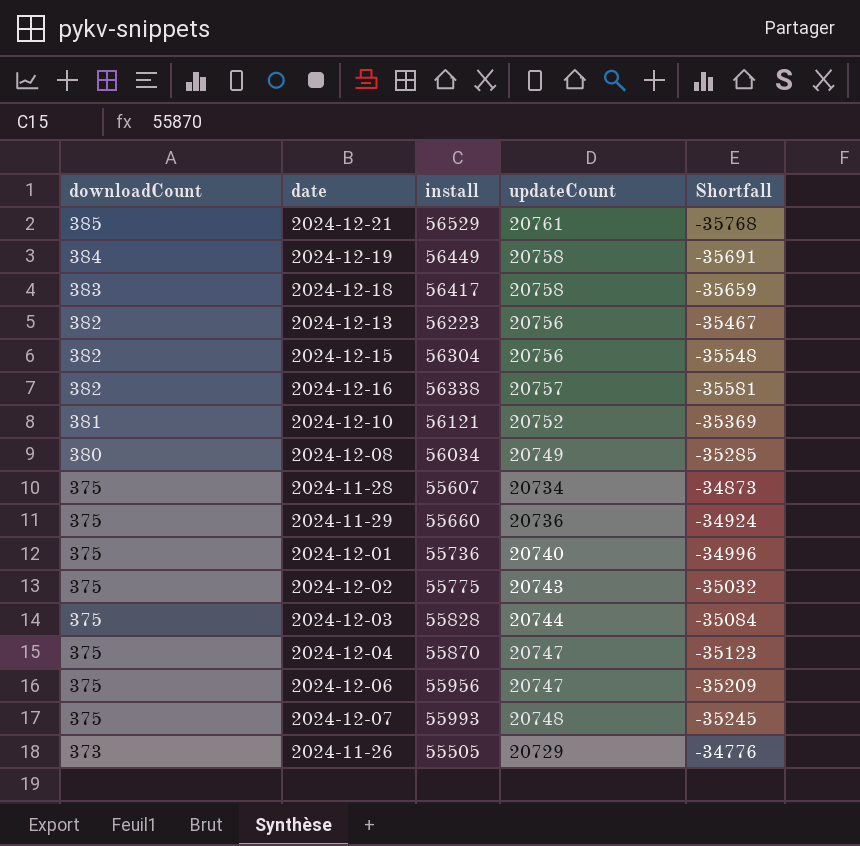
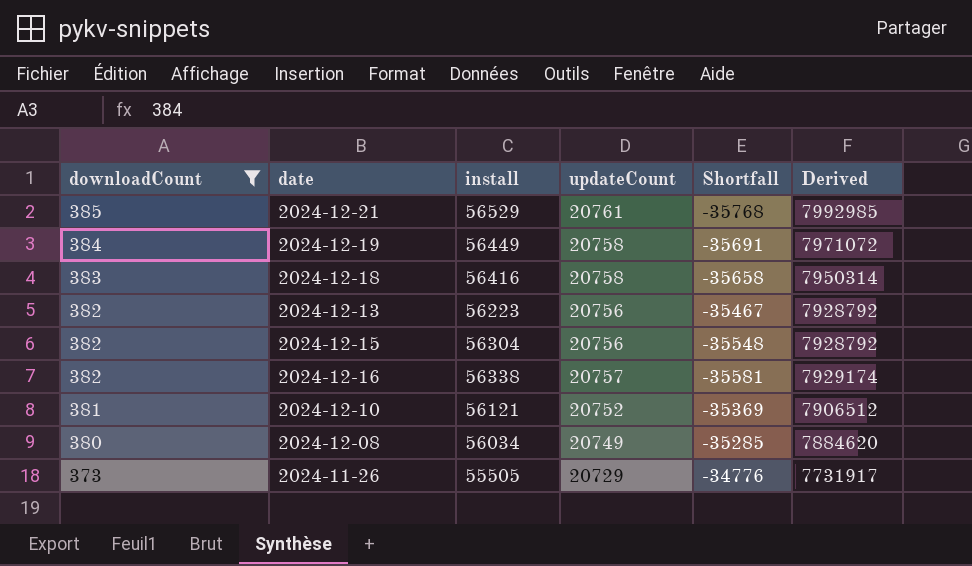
filter: none -> downloadCount != 375
column Derived | formula: none -> [downloadCount] * [updateCount]
2024-12-18 | install: 56417 -> 56416
2024-12-18 | Shortfall: -35659 -> -35658

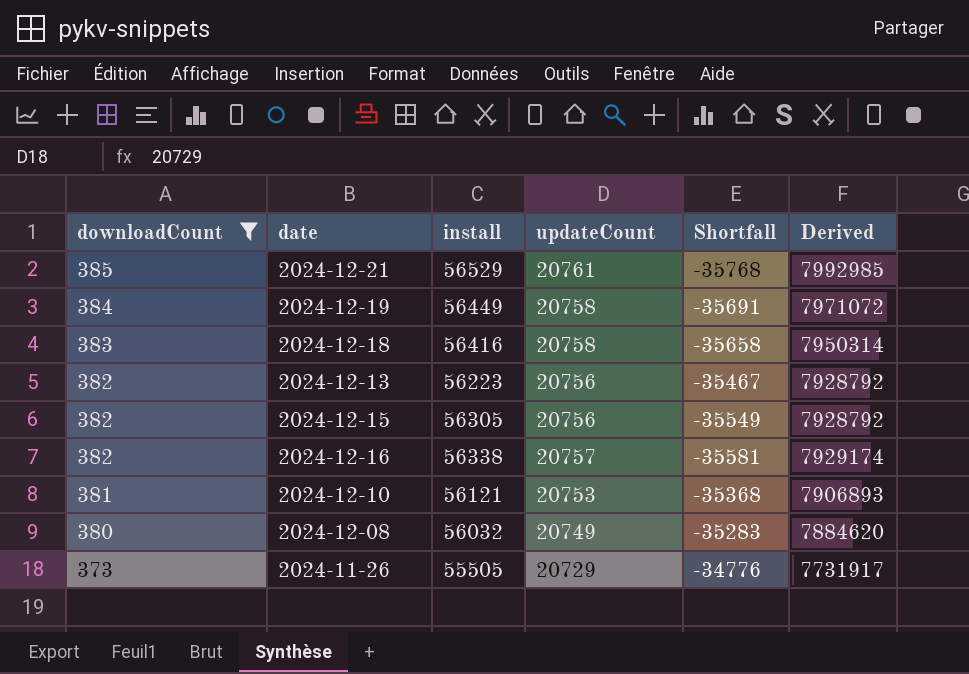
2024-12-15 | install: 56304 -> 56305
2024-12-15 | Shortfall: -35548 -> -35549
2024-12-10 | updateCount: 20752 -> 20753
2024-12-10 | Shortfall: -35369 -> -35368
2024-12-10 | Derived: 7906512 -> 7906893
2024-12-08 | install: 56034 -> 56032
2024-12-08 | Shortfall: -35285 -> -35283

